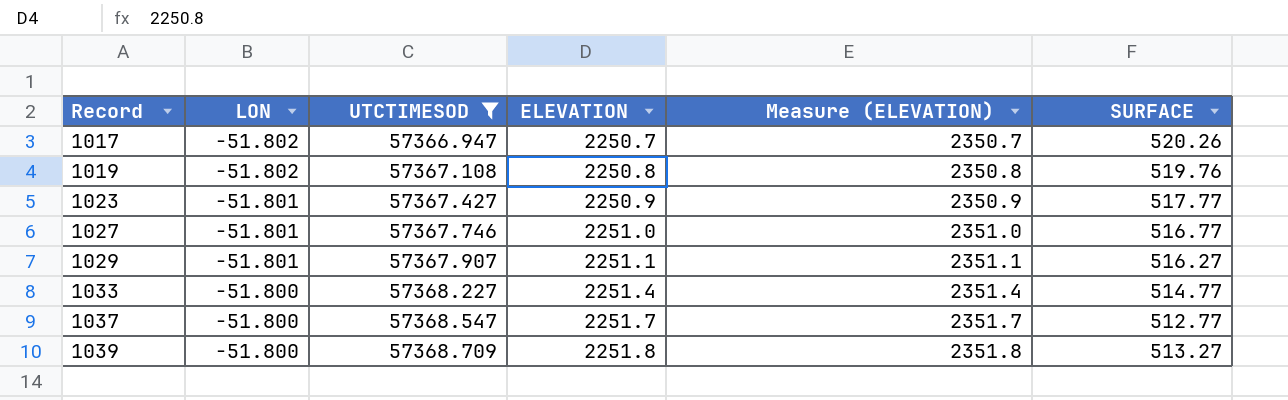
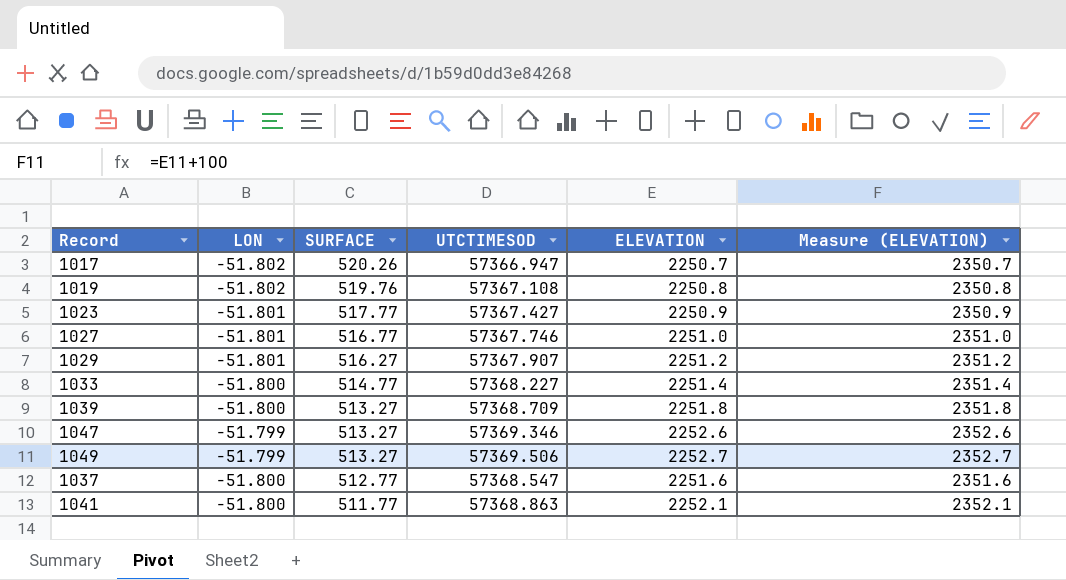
filter: UTCTIMESOD <= 57368.709 -> none
row order: Record ascending -> SURFACE descending
column SURFACE | position: 6 -> 3
1029 | ELEVATION: 2251.1 -> 2251.2
1029 | Measure (ELEVATION): 2351.1 -> 2351.2
1037 | ELEVATION: 2251.7 -> 2251.6
1037 | Measure (ELEVATION): 2351.7 -> 2351.6

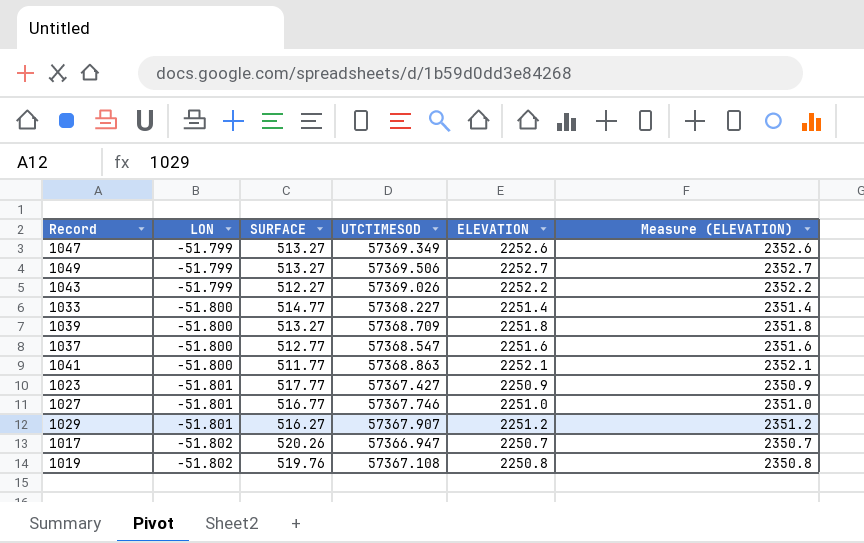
row order: SURFACE descending -> LON descending
1047 | UTCTIMESOD: 57369.346 -> 57369.349
row 1043: none -> -51.799 | 512.27 | 57369.026 | 2252.2 | 2352.2

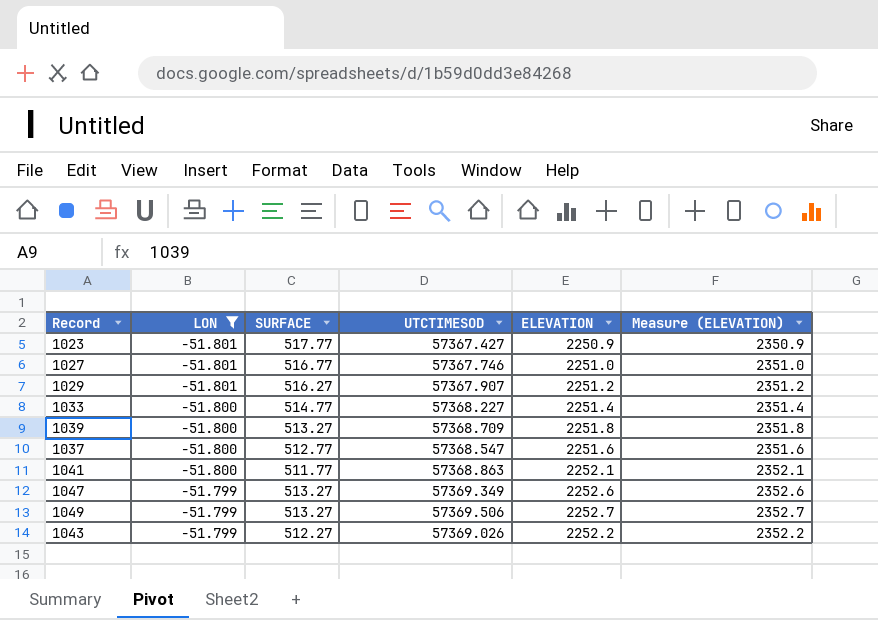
filter: none -> LON != -51.802
row order: LON descending -> LON ascending

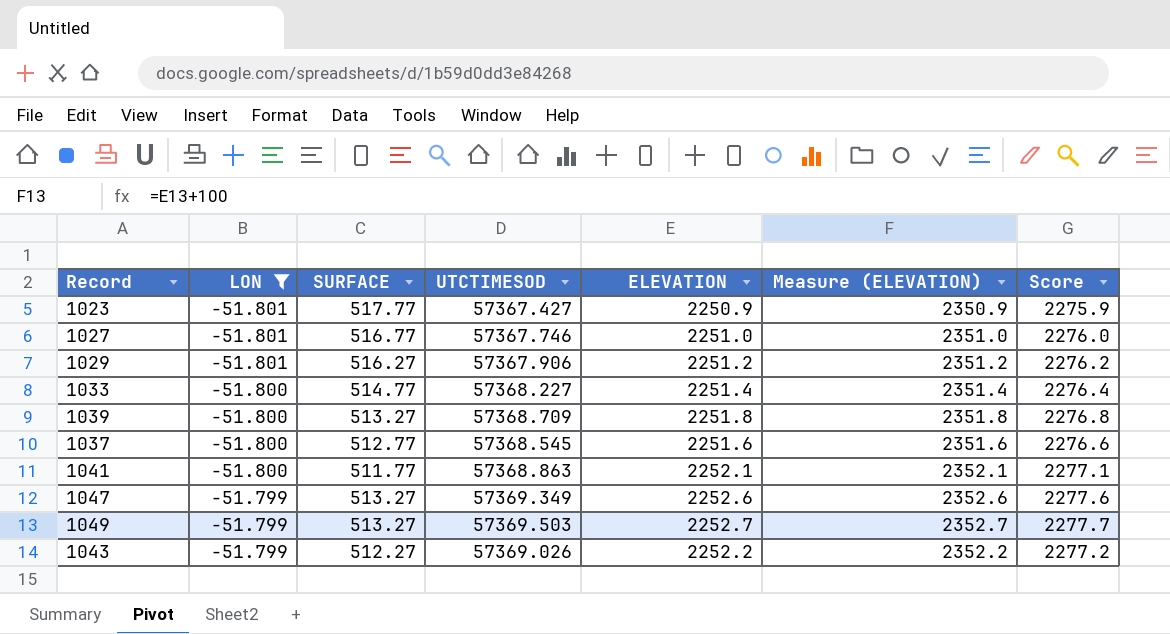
column Score | formula: none -> [ELEVATION] + 25
1029 | UTCTIMESOD: 57367.907 -> 57367.906
1037 | UTCTIMESOD: 57368.547 -> 57368.545
1049 | UTCTIMESOD: 57369.506 -> 57369.503

